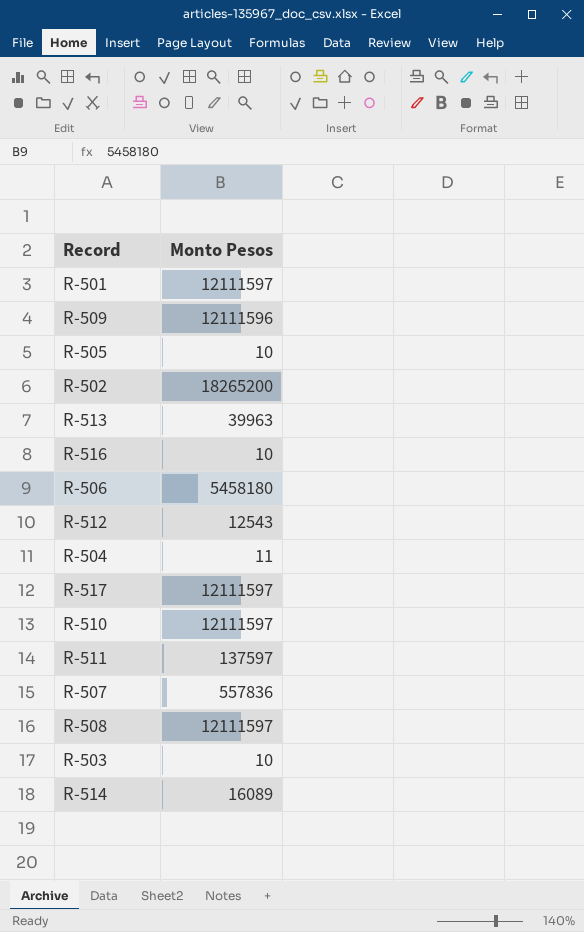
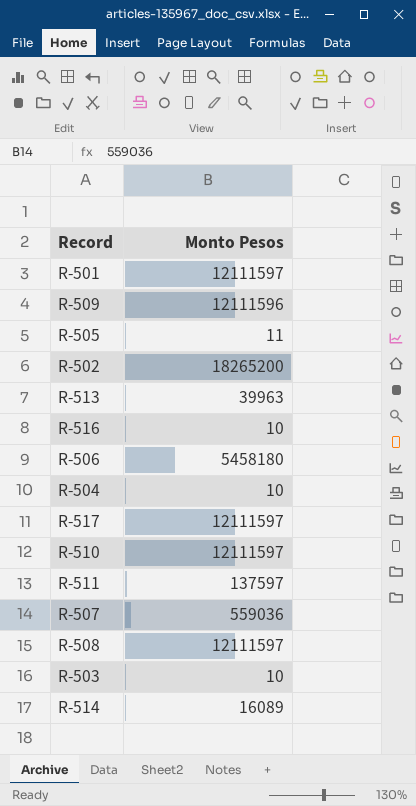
row R-512: 12543 -> none
R-505 | Monto Pesos: 10 -> 11
R-504 | Monto Pesos: 11 -> 10
R-507 | Monto Pesos: 557836 -> 559036

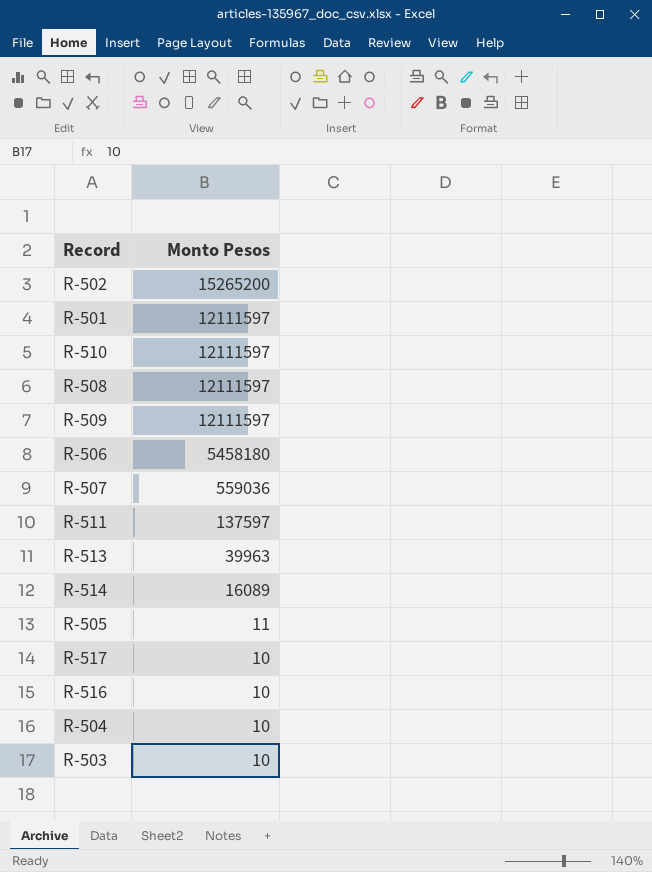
row order: none -> Monto Pesos descending
R-502 | Monto Pesos: 18265200 -> 15265200
R-509 | Monto Pesos: 12111596 -> 12111597
R-517 | Monto Pesos: 12111597 -> 10

